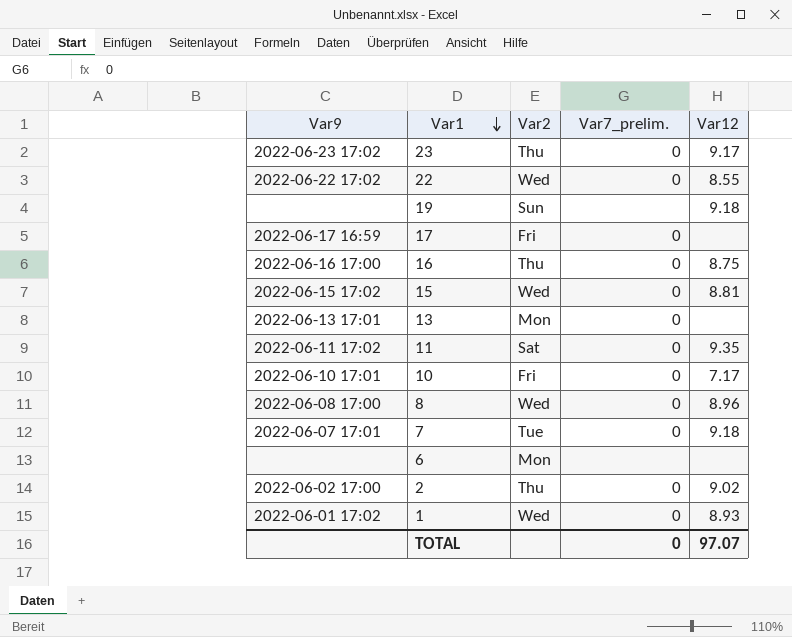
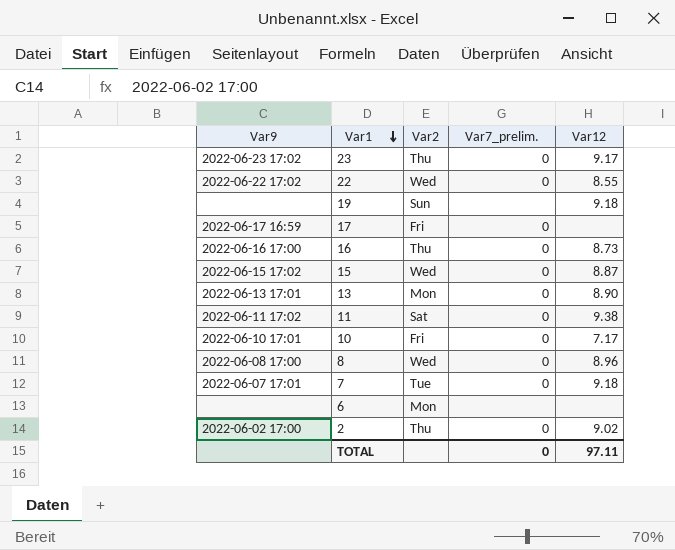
row 1: 2022-06-01 17:02 | Wed | 0 | 8.93 -> none
16 | Var12: 8.75 -> 8.73
15 | Var12: 8.81 -> 8.87
13 | Var12: none -> 8.90
11 | Var12: 9.35 -> 9.38
TOTAL | Var12: 97.07 -> 97.11

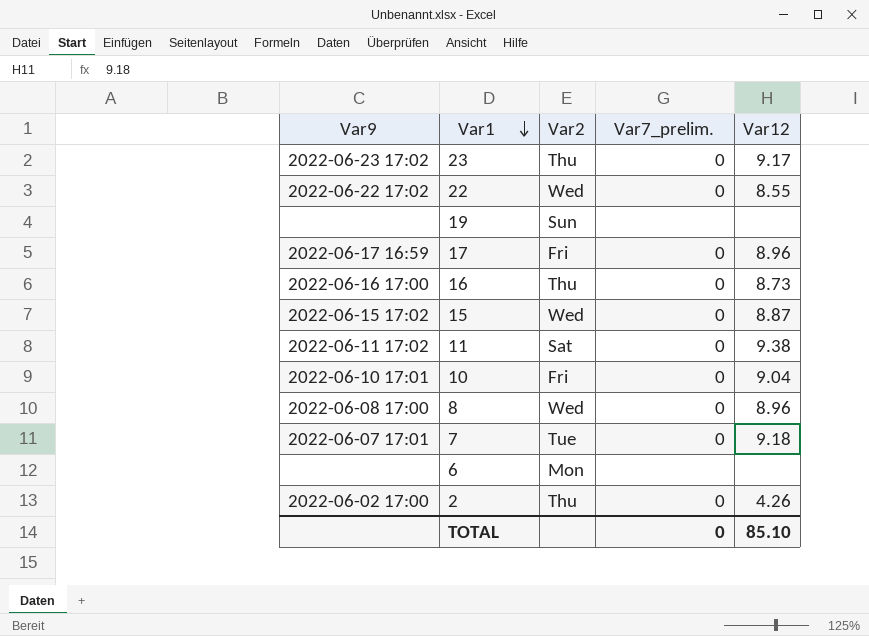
row 13: 2022-06-13 17:01 | Mon | 0 | 8.90 -> none
19 | Var12: 9.18 -> none
17 | Var12: none -> 8.96
10 | Var12: 7.17 -> 9.04
2 | Var12: 9.02 -> 4.26
TOTAL | Var12: 97.11 -> 85.10

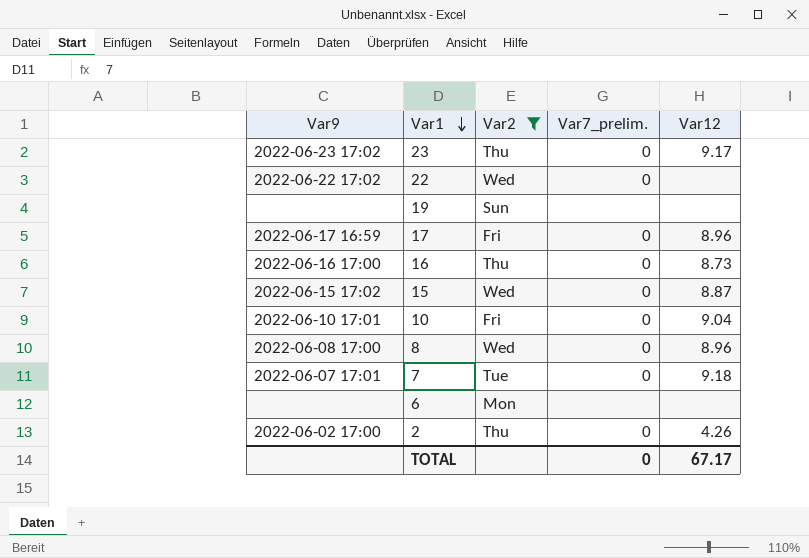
filter: none -> Var2 != Sat
22 | Var12: 8.55 -> none
TOTAL | Var12: 85.10 -> 67.17

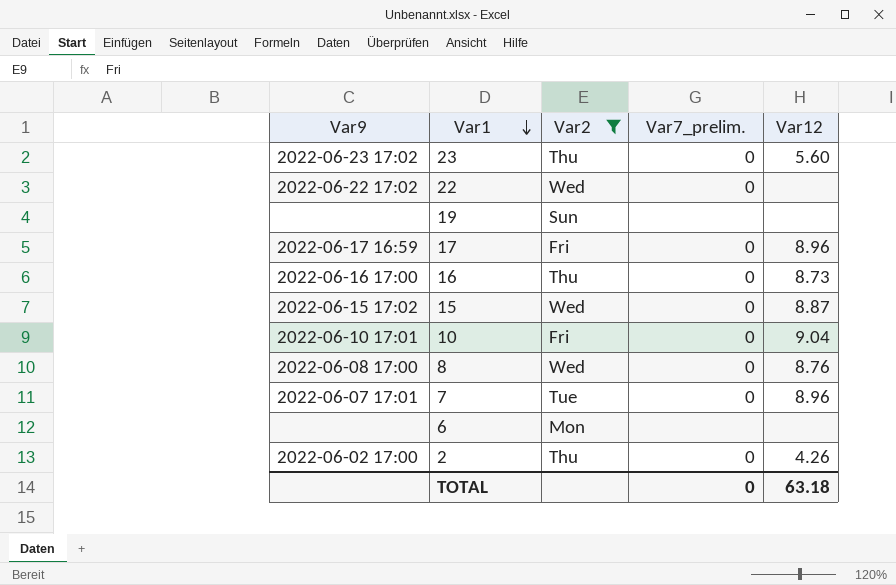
23 | Var12: 9.17 -> 5.60
8 | Var12: 8.96 -> 8.76
7 | Var12: 9.18 -> 8.96
TOTAL | Var12: 67.17 -> 63.18

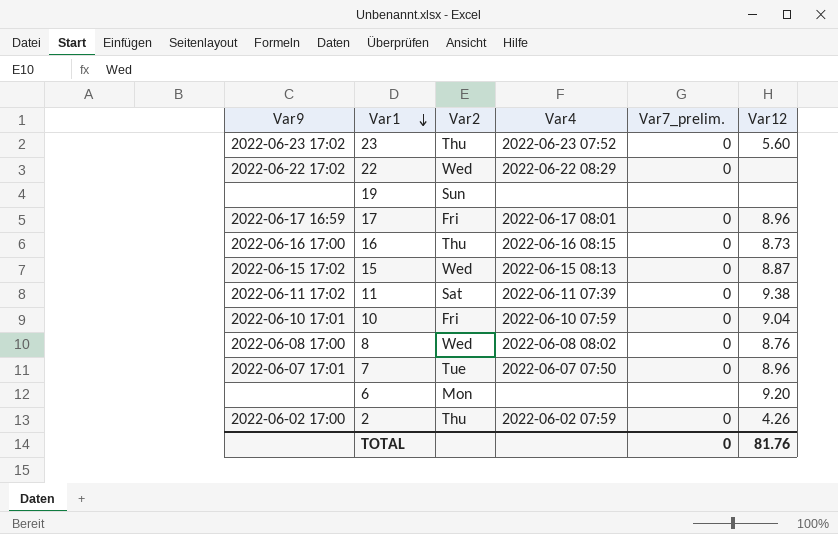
filter: Var2 != Sat -> none
column Var4 | position: none -> 4
6 | Var12: none -> 9.20
TOTAL | Var12: 63.18 -> 81.76

